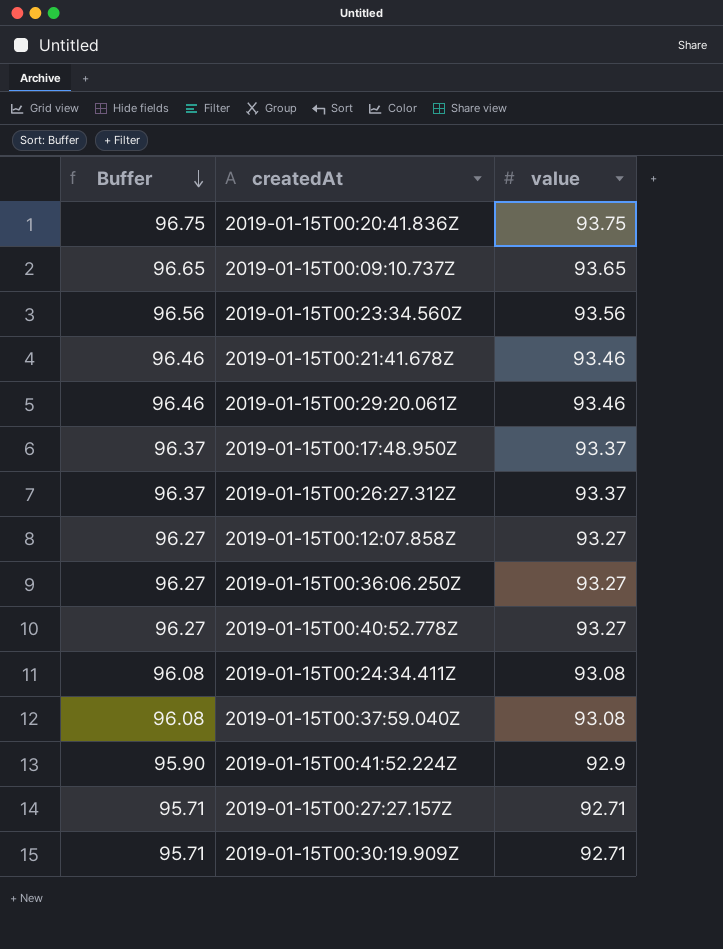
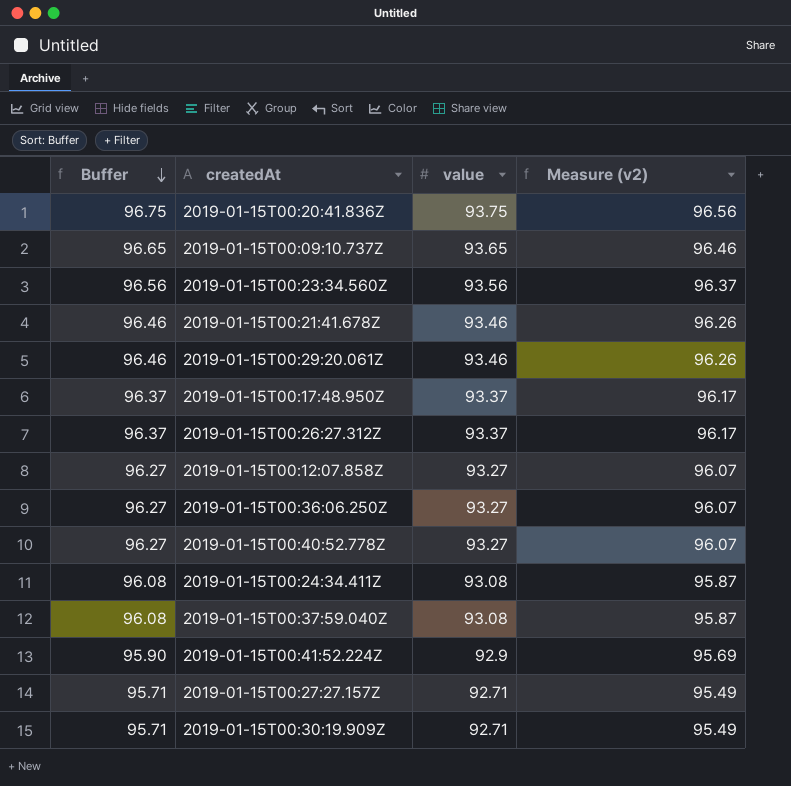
column Measure (v2) | formula: none -> [value] * 1.03

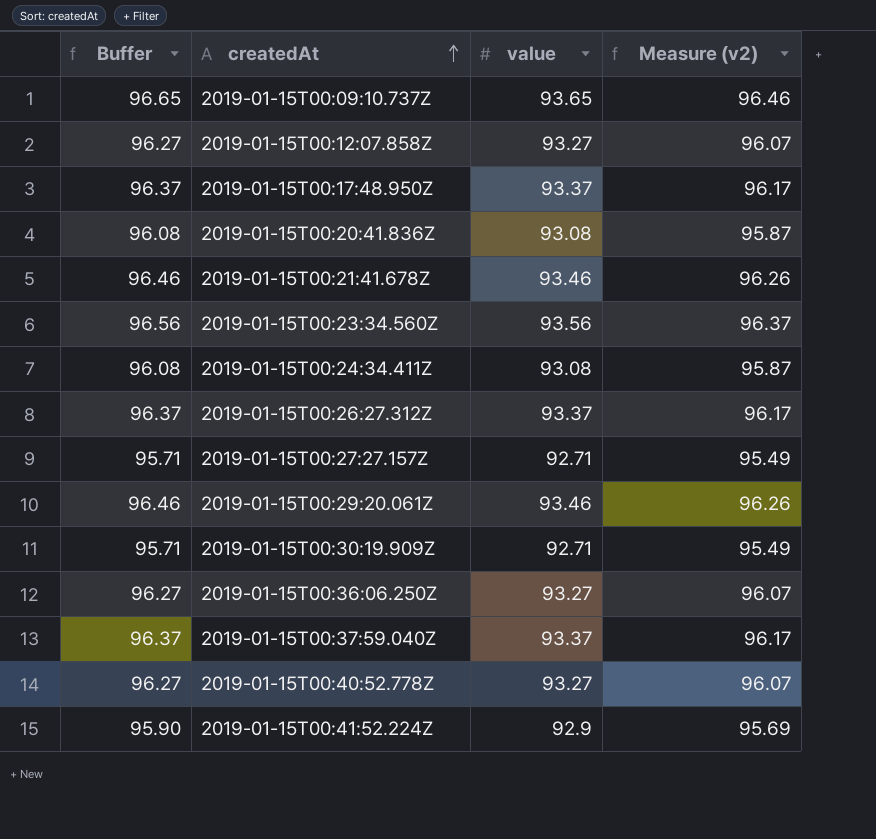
row order: Buffer descending -> createdAt ascending
2019-01-15T00:20:41.836Z | Buffer: 96.75 -> 96.08
2019-01-15T00:20:41.836Z | value: 93.75 -> 93.08
2019-01-15T00:20:41.836Z | Measure (v2): 96.56 -> 95.87
2019-01-15T00:37:59.040Z | Buffer: 96.08 -> 96.37
2019-01-15T00:37:59.040Z | value: 93.08 -> 93.37
2019-01-15T00:37:59.040Z | Measure (v2): 95.87 -> 96.17

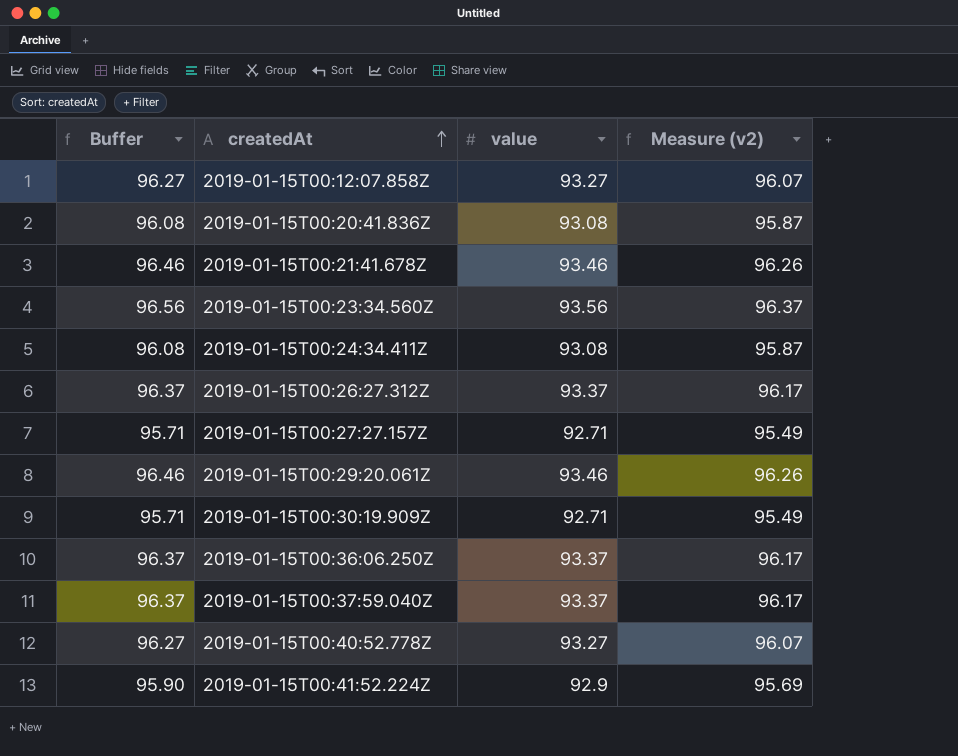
row 2019-01-15T00:09:10.737Z: 96.65 | 93.65 | 96.46 -> none
row 2019-01-15T00:17:48.950Z: 96.37 | 93.37 | 96.17 -> none
2019-01-15T00:36:06.250Z | Buffer: 96.27 -> 96.37
2019-01-15T00:36:06.250Z | value: 93.27 -> 93.37
2019-01-15T00:36:06.250Z | Measure (v2): 96.07 -> 96.17

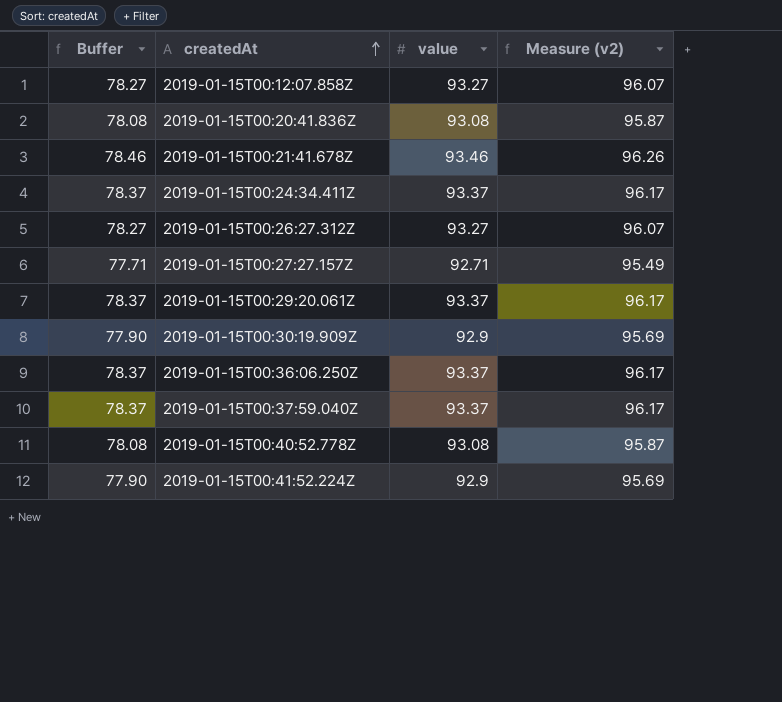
column Buffer | formula: [value] + 3 -> [value] - 15
row 2019-01-15T00:23:34.560Z: 96.56 | 93.56 | 96.37 -> none
2019-01-15T00:24:34.411Z | value: 93.08 -> 93.37
2019-01-15T00:24:34.411Z | Measure (v2): 95.87 -> 96.17
2019-01-15T00:26:27.312Z | value: 93.37 -> 93.27
2019-01-15T00:26:27.312Z | Measure (v2): 96.17 -> 96.07
2019-01-15T00:29:20.061Z | value: 93.46 -> 93.37
2019-01-15T00:29:20.061Z | Measure (v2): 96.26 -> 96.17
2019-01-15T00:30:19.909Z | value: 92.71 -> 92.9
2019-01-15T00:30:19.909Z | Measure (v2): 95.49 -> 95.69
2019-01-15T00:40:52.778Z | value: 93.27 -> 93.08
2019-01-15T00:40:52.778Z | Measure (v2): 96.07 -> 95.87

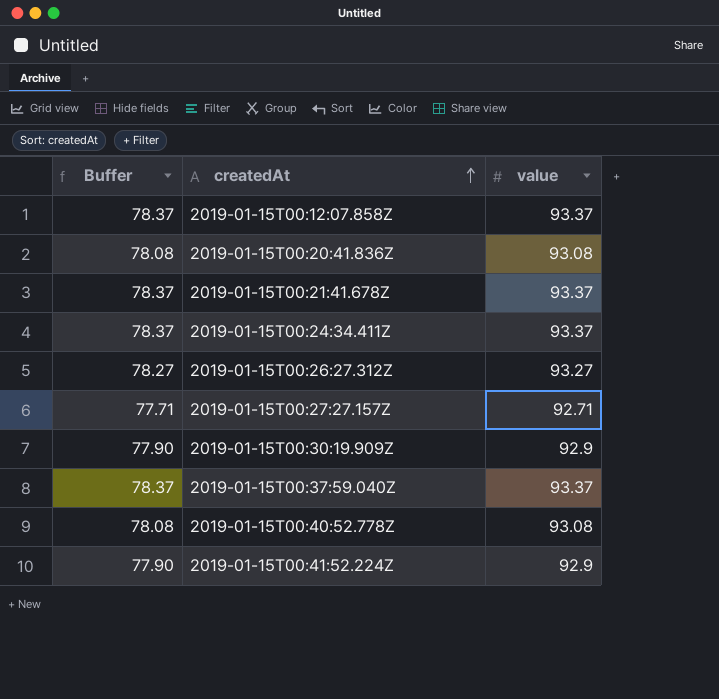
column Measure (v2) | formula: [value] * 1.03 -> none
row 2019-01-15T00:29:20.061Z: 78.37 | 93.37 | 96.17 -> none
row 2019-01-15T00:36:06.250Z: 78.37 | 93.37 | 96.17 -> none
2019-01-15T00:12:07.858Z | Buffer: 78.27 -> 78.37
2019-01-15T00:12:07.858Z | value: 93.27 -> 93.37
2019-01-15T00:21:41.678Z | Buffer: 78.46 -> 78.37
2019-01-15T00:21:41.678Z | value: 93.46 -> 93.37

